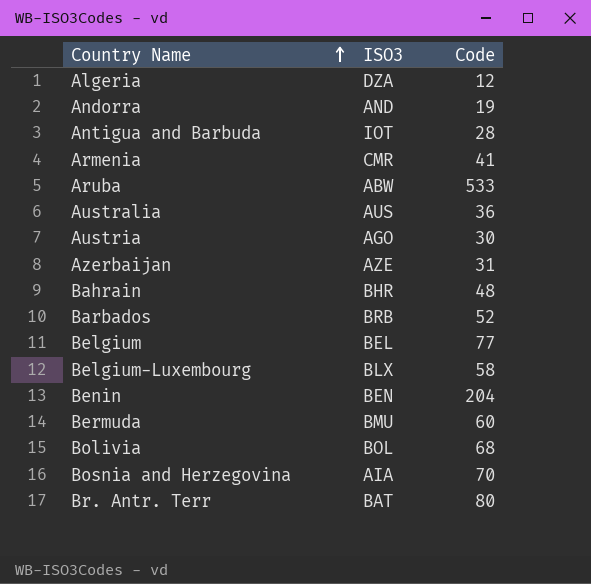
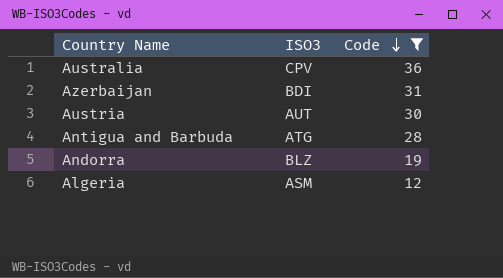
filter: none -> Code <= 36
row order: Country Name ascending -> Code descending
Australia | ISO3: AUS -> CPV
Azerbaijan | ISO3: AZE -> BDI
Austria | ISO3: AGO -> AUT
Antigua and Barbuda | ISO3: IOT -> ATG
Andorra | ISO3: AND -> BLZ
Algeria | ISO3: DZA -> ASM

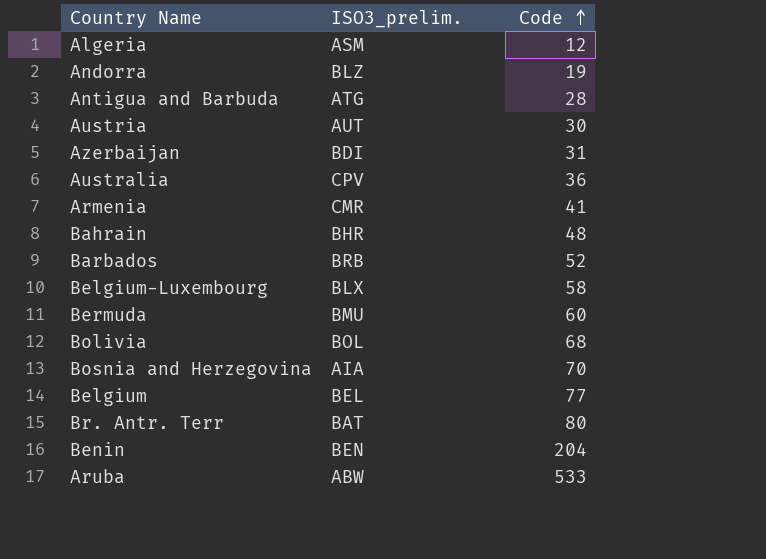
filter: Code <= 36 -> none
row order: Code descending -> Code ascending
column name: ISO3 -> ISO3_prelim.

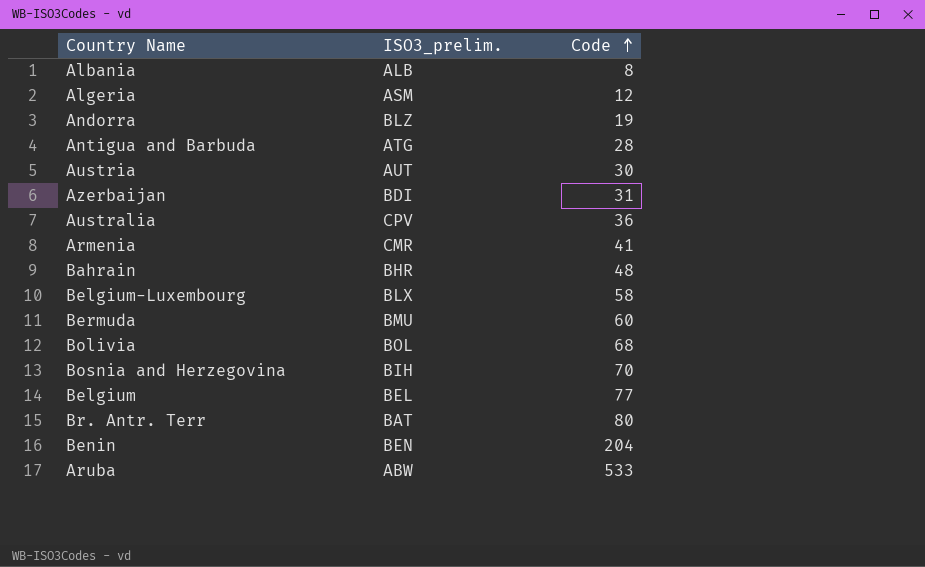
row Barbados: BRB | 52 -> none
row Albania: none -> ALB | 8
Bosnia and Herzegovina | ISO3_prelim.: AIA -> BIH

